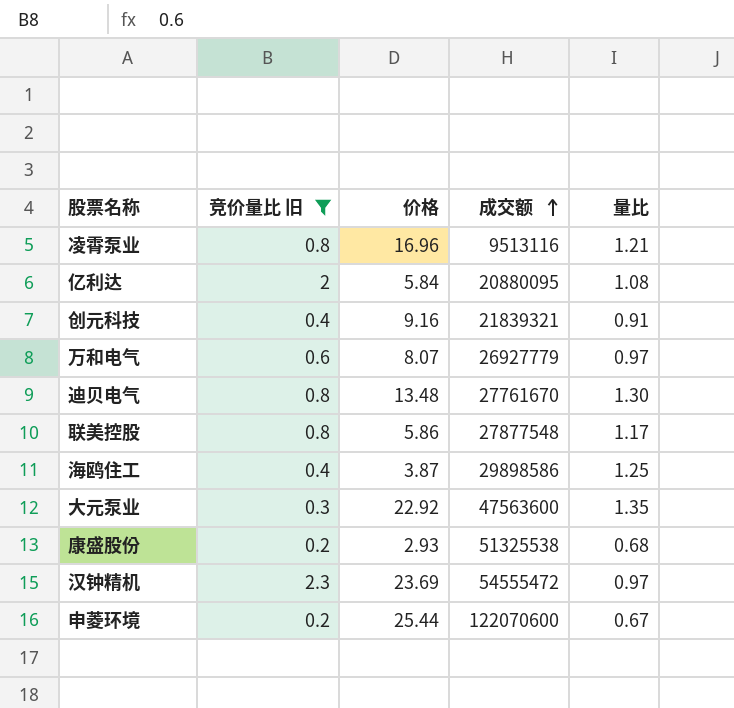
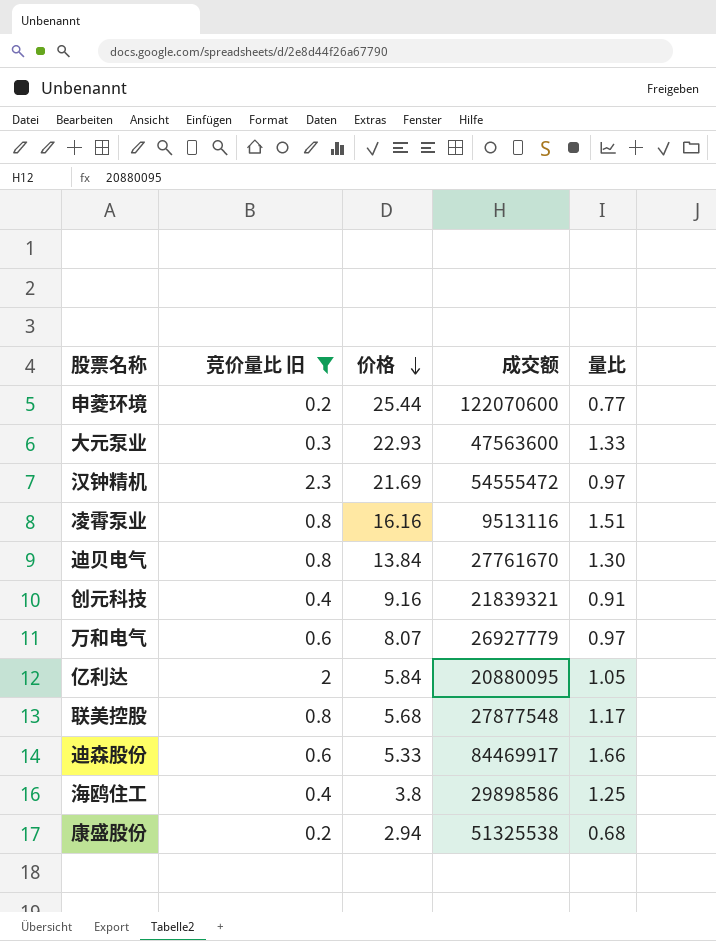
row order: 成交额 ascending -> 价格 descending
申菱环境 | 量比: 0.67 -> 0.77
大元泵业 | 价格: 22.92 -> 22.93
大元泵业 | 量比: 1.35 -> 1.33
汉钟精机 | 价格: 23.69 -> 21.69
凌霄泵业 | 价格: 16.96 -> 16.16
凌霄泵业 | 量比: 1.21 -> 1.51
迪贝电气 | 价格: 13.48 -> 13.84
亿利达 | 量比: 1.08 -> 1.05
联美控股 | 价格: 5.86 -> 5.68
row 迪森股份: none -> 0.6 | 5.33 | 84469917 | 1.66
海鸥住工 | 价格: 3.87 -> 3.8
康盛股份 | 价格: 2.93 -> 2.94

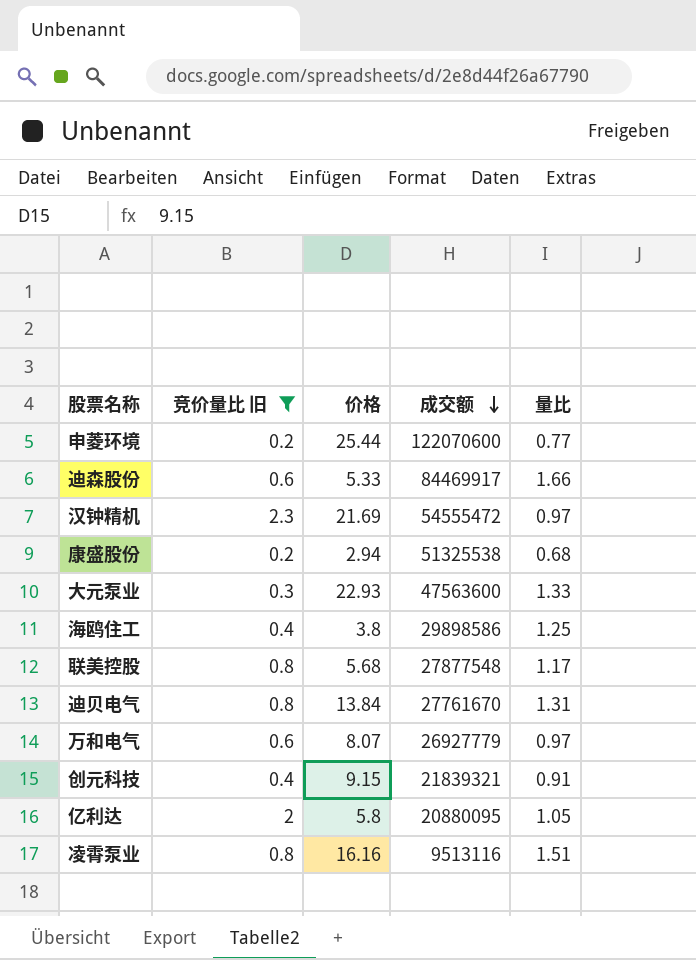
row order: 价格 descending -> 成交额 descending
迪贝电气 | 量比: 1.30 -> 1.31
创元科技 | 价格: 9.16 -> 9.15
亿利达 | 价格: 5.84 -> 5.8

